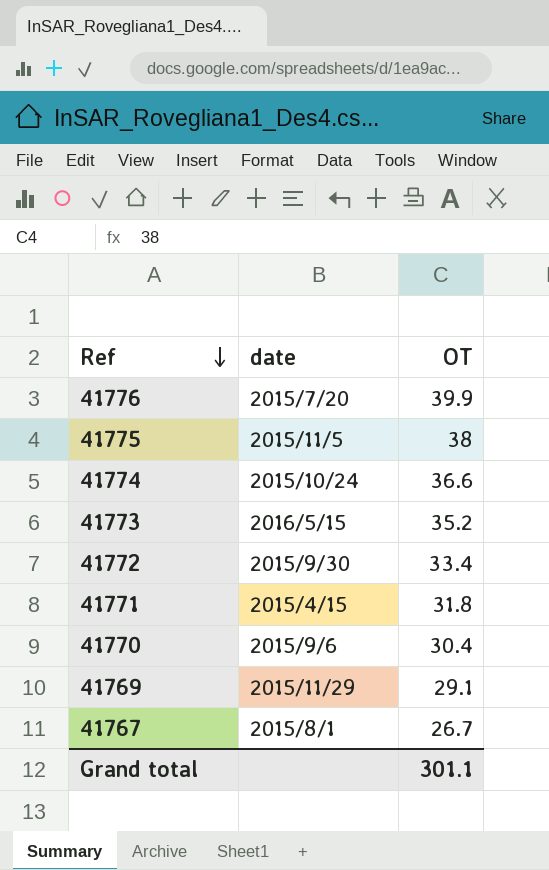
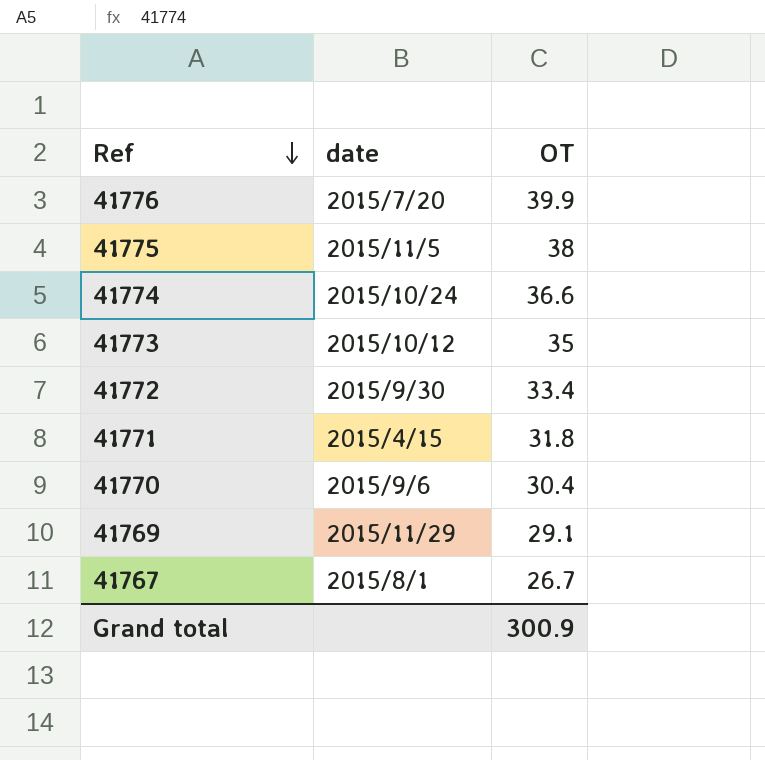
41773 | date: 2016/5/15 -> 2015/10/12
41773 | OT: 35.2 -> 35
Grand total | OT: 301.1 -> 300.9

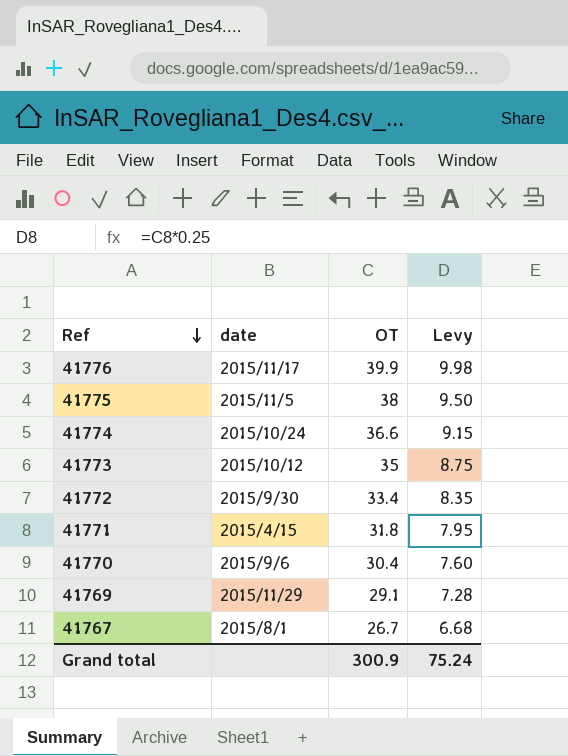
column Levy | formula: none -> [OT] * 0.25
41776 | date: 2015/7/20 -> 2015/11/17

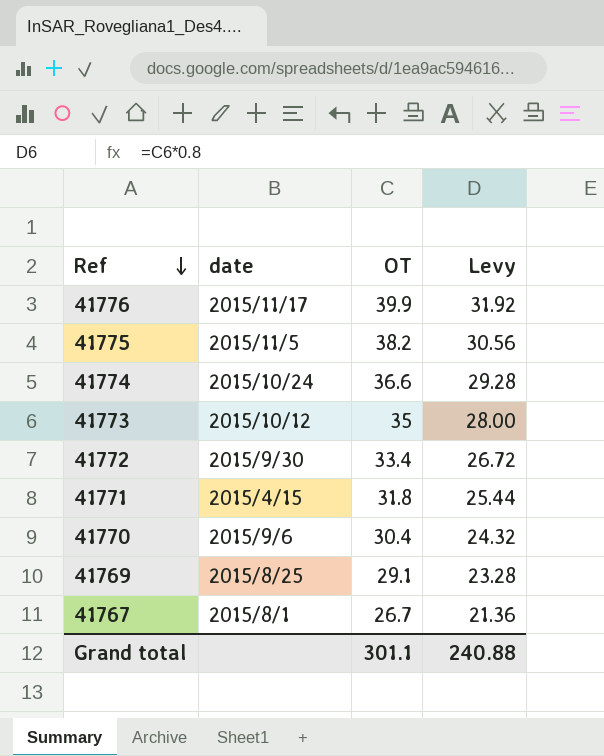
column Levy | formula: [OT] * 0.25 -> [OT] * 0.8
41775 | OT: 38 -> 38.2
41769 | date: 2015/11/29 -> 2015/8/25
Grand total | OT: 300.9 -> 301.1
Grand total | Levy: 75.24 -> 240.88

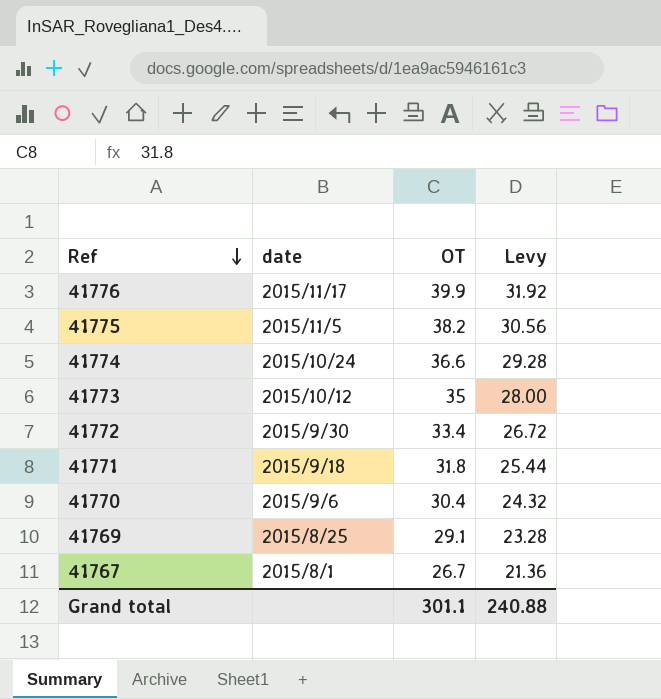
41771 | date: 2015/4/15 -> 2015/9/18

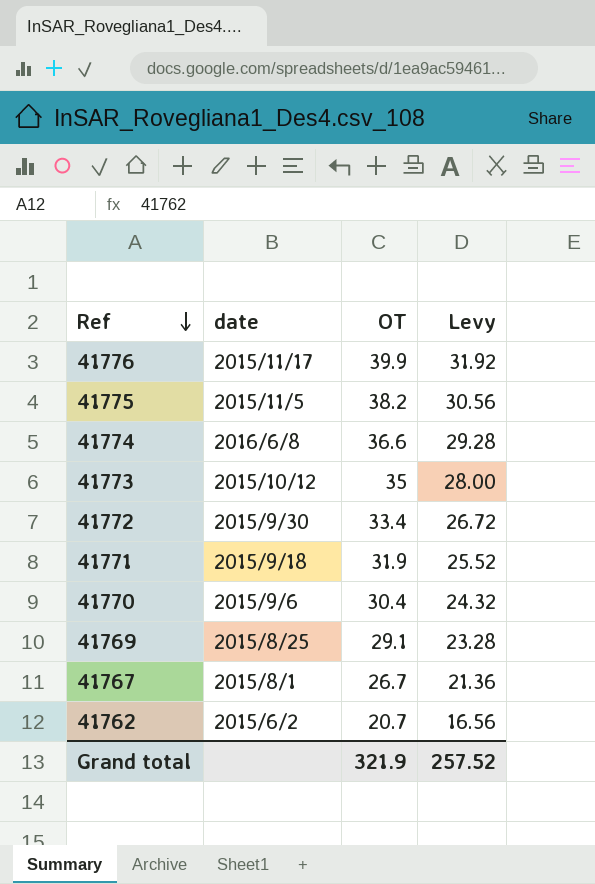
41774 | date: 2015/10/24 -> 2016/6/8
41771 | OT: 31.8 -> 31.9
41771 | Levy: 25.44 -> 25.52
row 41762: none -> 2015/6/2 | 20.7 | 16.56
Grand total | OT: 301.1 -> 321.9
Grand total | Levy: 240.88 -> 257.52

